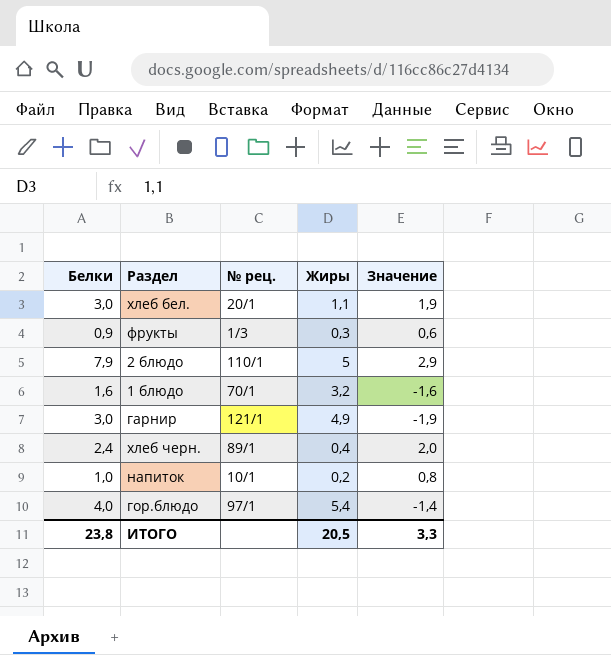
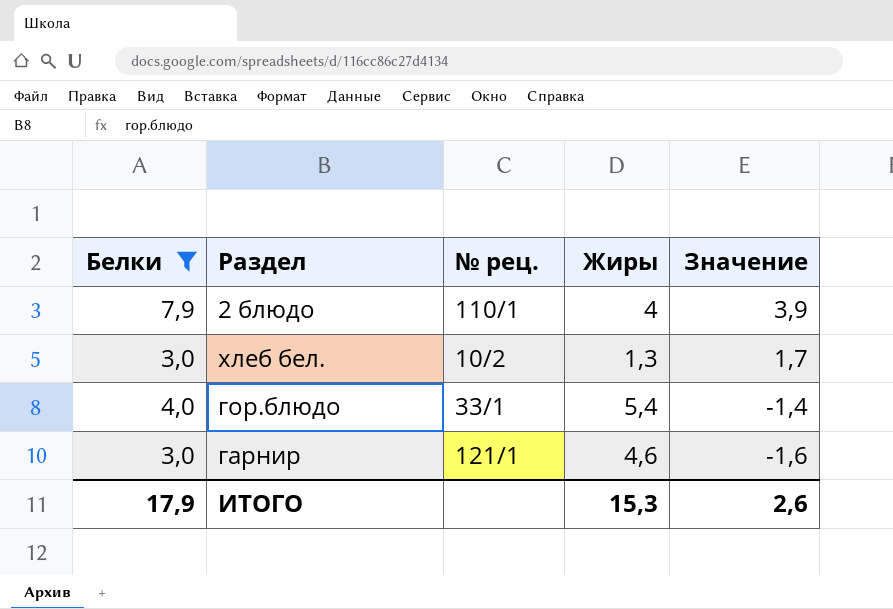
filter: none -> Белки >= 3,0
row order: none -> Значение descending
2 блюдо | Жиры: 5 -> 4
2 блюдо | Значение: 2,9 -> 3,9
хлеб бел. | № рец.: 20/1 -> 10/2
хлеб бел. | Жиры: 1,1 -> 1,3
хлеб бел. | Значение: 1,9 -> 1,7
гор.блюдо | № рец.: 97/1 -> 33/1
гарнир | Жиры: 4,9 -> 4,6
гарнир | Значение: -1,9 -> -1,6
ИТОГО | Белки: 23,8 -> 17,9
ИТОГО | Жиры: 20,5 -> 15,3
ИТОГО | Значение: 3,3 -> 2,6

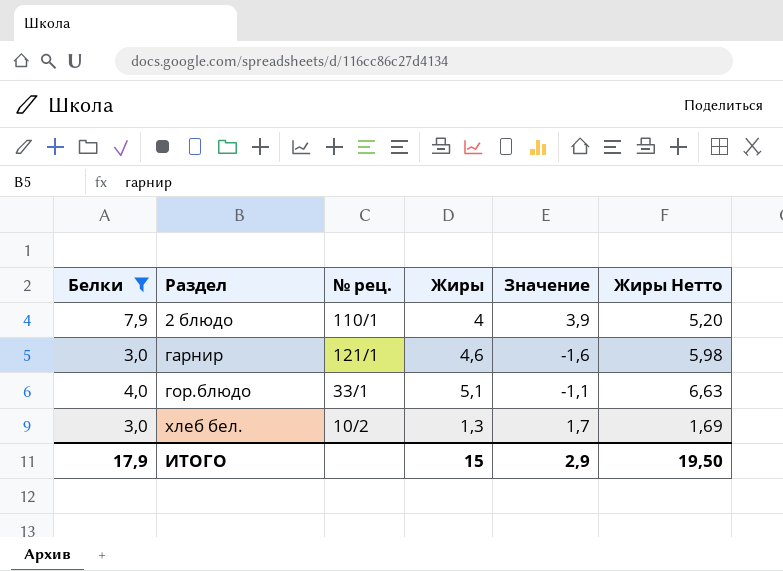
row order: Значение descending -> Раздел ascending
column Жиры Нетто | formula: none -> [Жиры] * 1,3
гор.блюдо | Жиры: 5,4 -> 5,1
гор.блюдо | Значение: -1,4 -> -1,1
ИТОГО | Жиры: 15,3 -> 15
ИТОГО | Значение: 2,6 -> 2,9

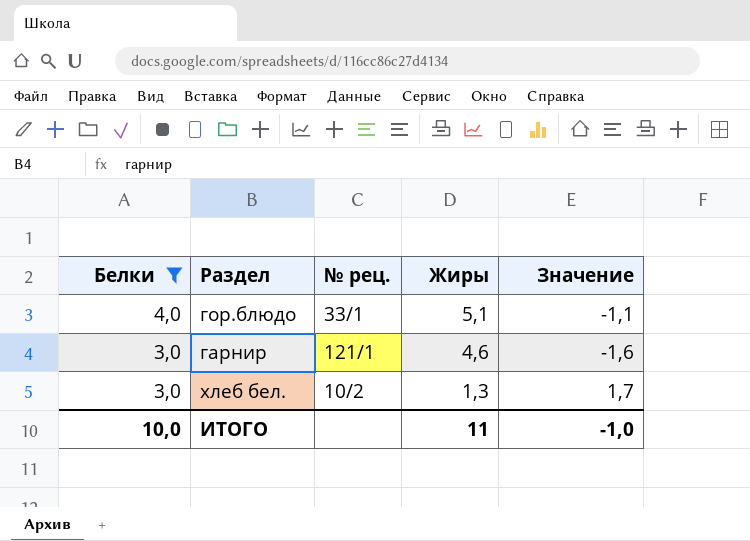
row order: Раздел ascending -> Белки descending
column Жиры Нетто | formula: [Жиры] * 1,3 -> none
row 2 блюдо: 7,9 | 110/1 | 4 | 3,9 | 5,20 -> none
ИТОГО | Белки: 17,9 -> 10,0
ИТОГО | Жиры: 15 -> 11
ИТОГО | Значение: 2,9 -> -1,0

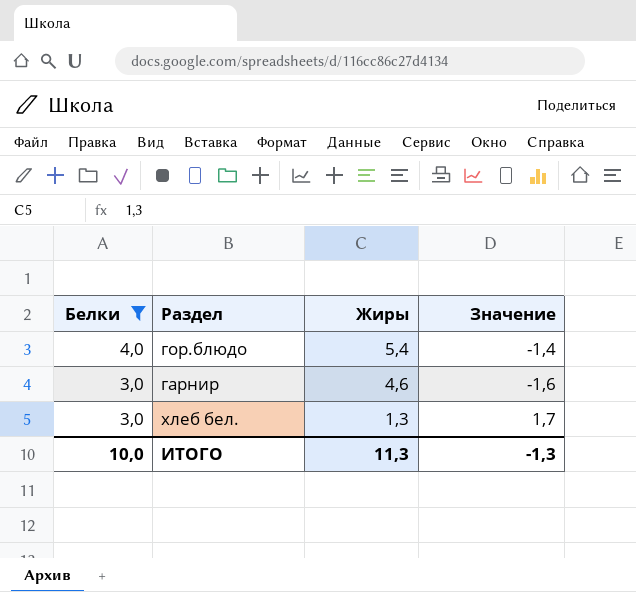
column № рец. | position: 3 -> none
гор.блюдо | Жиры: 5,1 -> 5,4
гор.блюдо | Значение: -1,1 -> -1,4
ИТОГО | Жиры: 11 -> 11,3
ИТОГО | Значение: -1,0 -> -1,3

